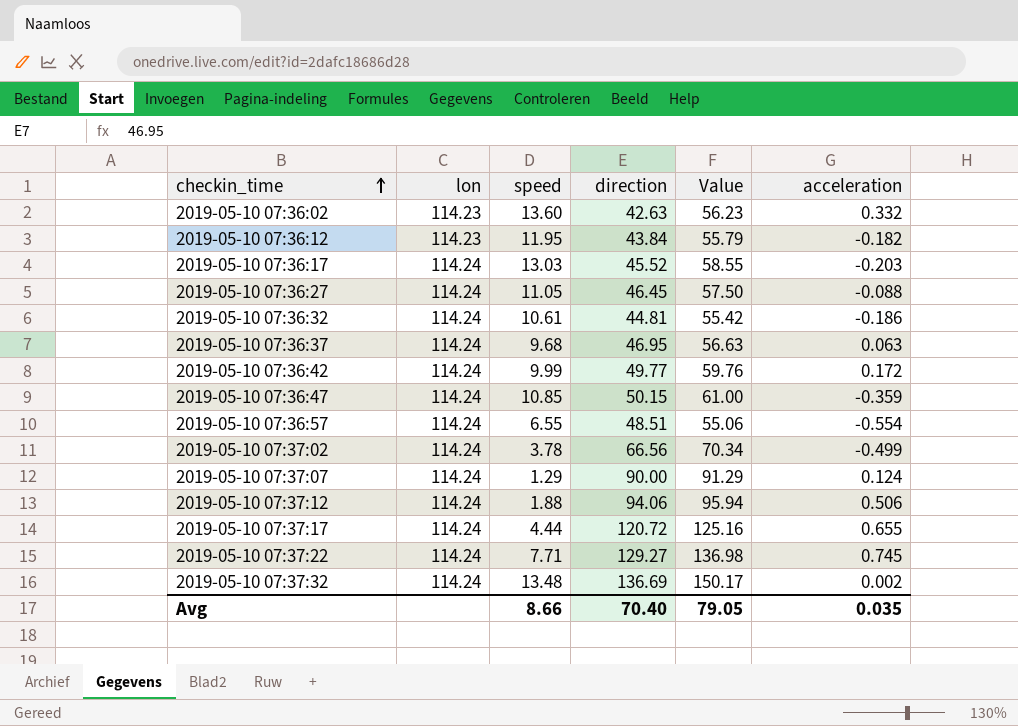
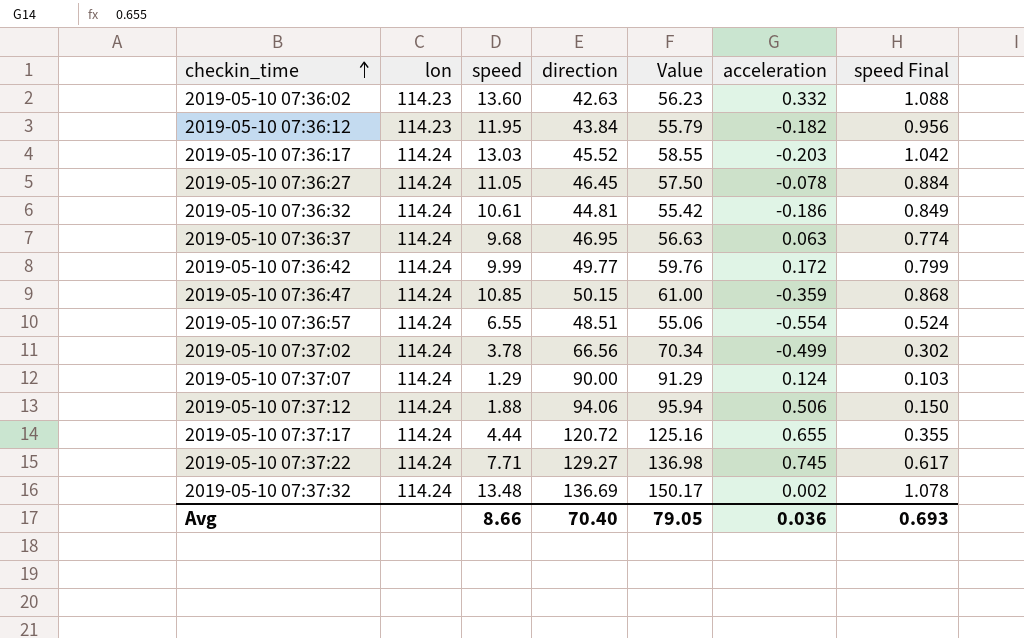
column speed Final | formula: none -> [speed] * 0.08
2019-05-10 07:36:27 | acceleration: -0.088 -> -0.078
Avg | acceleration: 0.035 -> 0.036

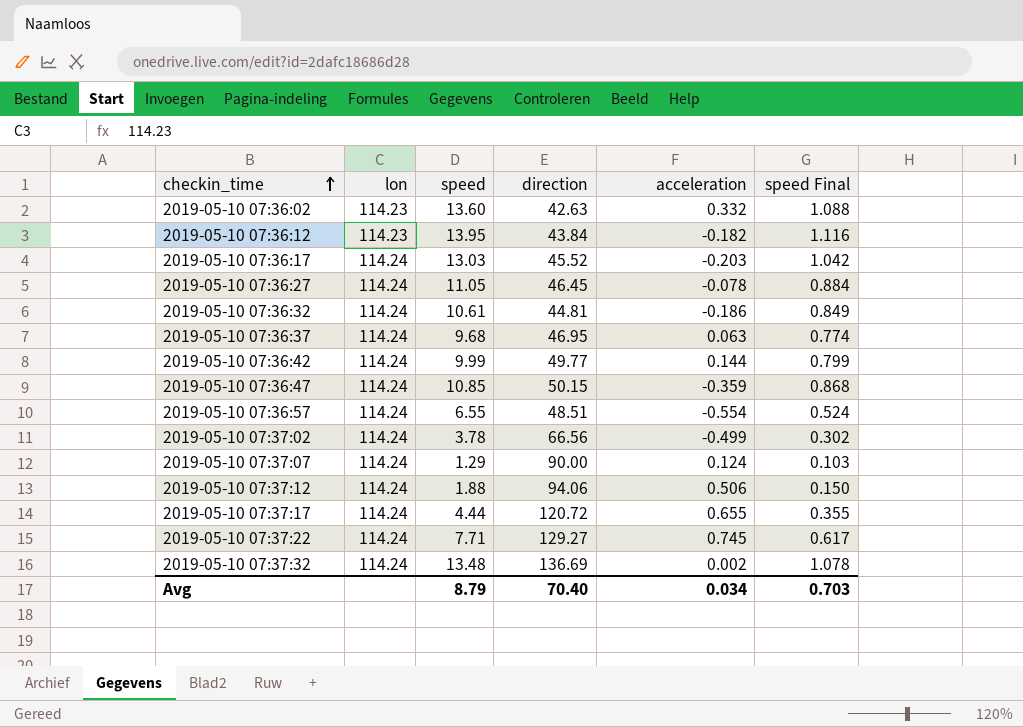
column Value | formula: [speed] + [direction] -> none
2019-05-10 07:36:12 | speed: 11.95 -> 13.95
2019-05-10 07:36:12 | speed Final: 0.956 -> 1.116
2019-05-10 07:36:42 | acceleration: 0.172 -> 0.144
Avg | speed: 8.66 -> 8.79
Avg | acceleration: 0.036 -> 0.034
Avg | speed Final: 0.693 -> 0.703

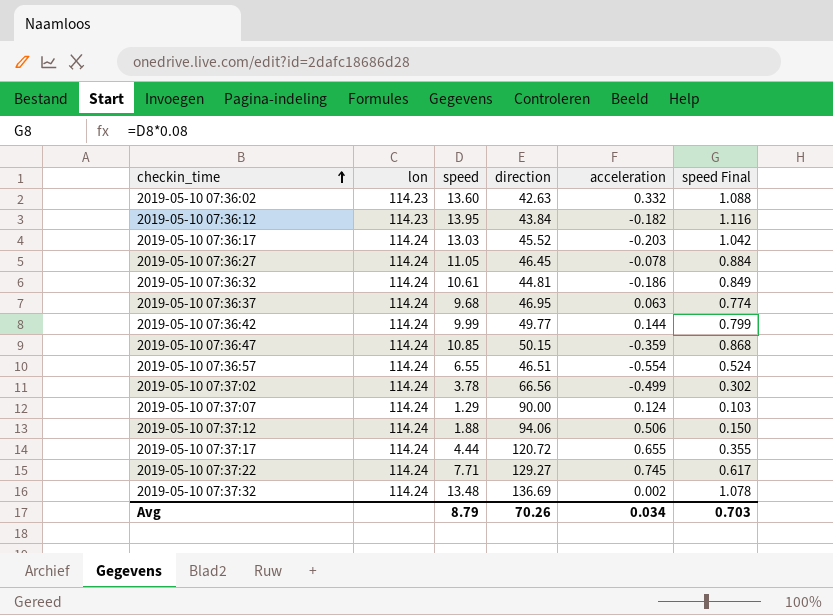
2019-05-10 07:36:57 | direction: 48.51 -> 46.51
Avg | direction: 70.40 -> 70.26

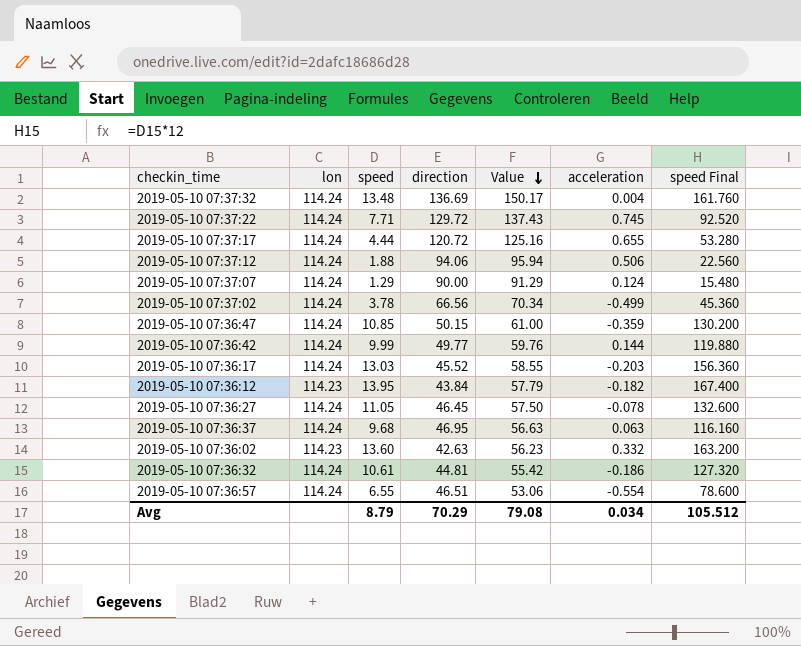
row order: checkin_time ascending -> Value descending
column Value | formula: none -> [speed] + [direction]
column speed Final | formula: [speed] * 0.08 -> [speed] * 12
2019-05-10 07:37:32 | acceleration: 0.002 -> 0.004
2019-05-10 07:37:22 | direction: 129.27 -> 129.72
Avg | direction: 70.26 -> 70.29
Avg | speed Final: 0.703 -> 105.512

